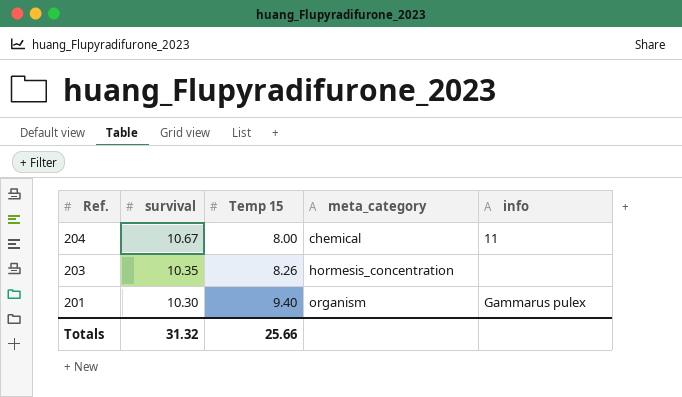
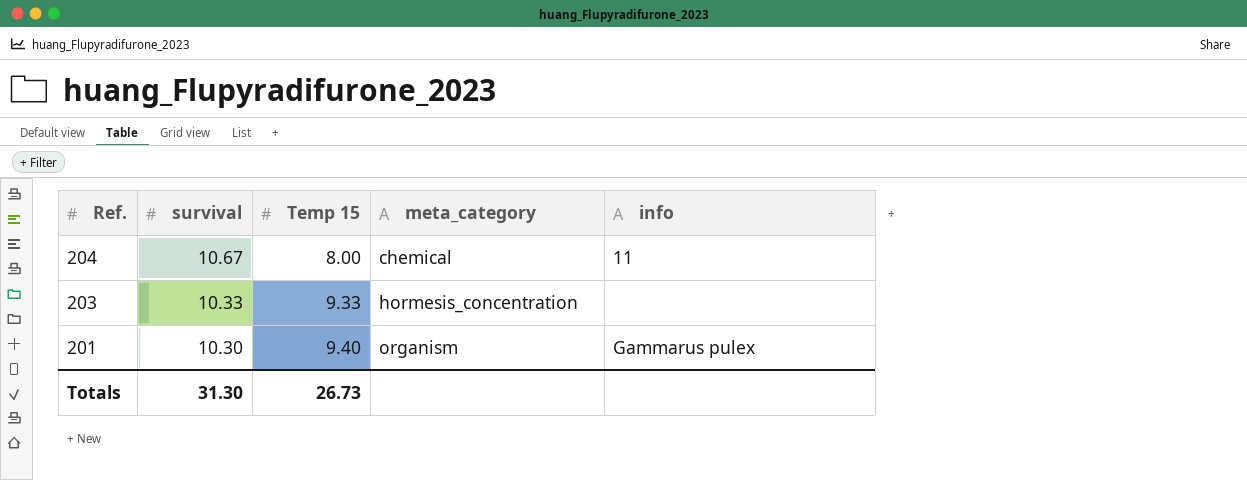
203 | survival: 10.35 -> 10.33
203 | Temp 15: 8.26 -> 9.33
Totals | survival: 31.32 -> 31.30
Totals | Temp 15: 25.66 -> 26.73

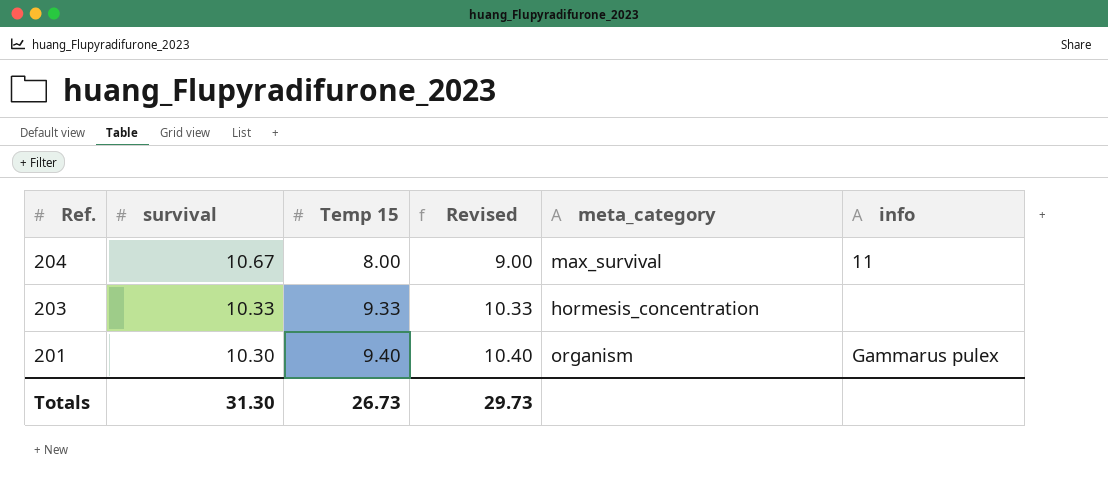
column Revised | formula: none -> [Temp 15] + 1
204 | meta_category: chemical -> max_survival

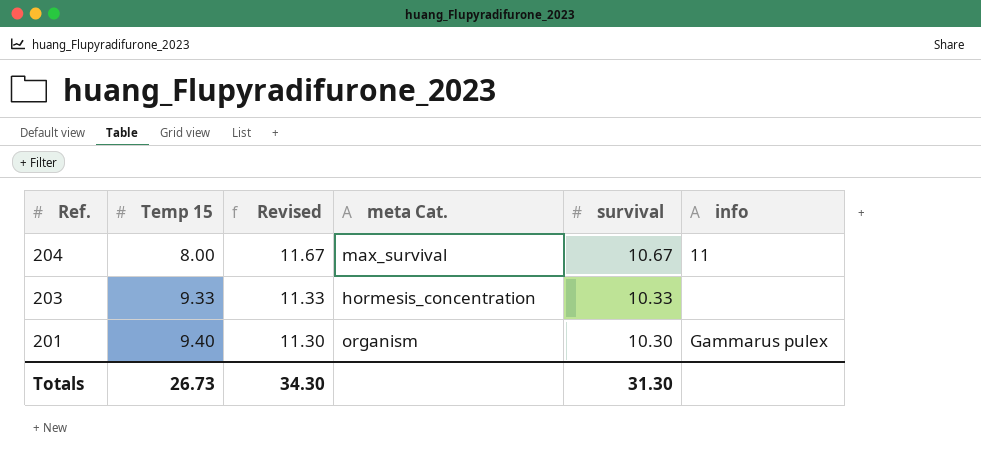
column Revised | formula: [Temp 15] + 1 -> [survival] + 1
column name: meta_category -> meta Cat.
column survival | position: 2 -> 5
Totals | Revised: 29.73 -> 34.30

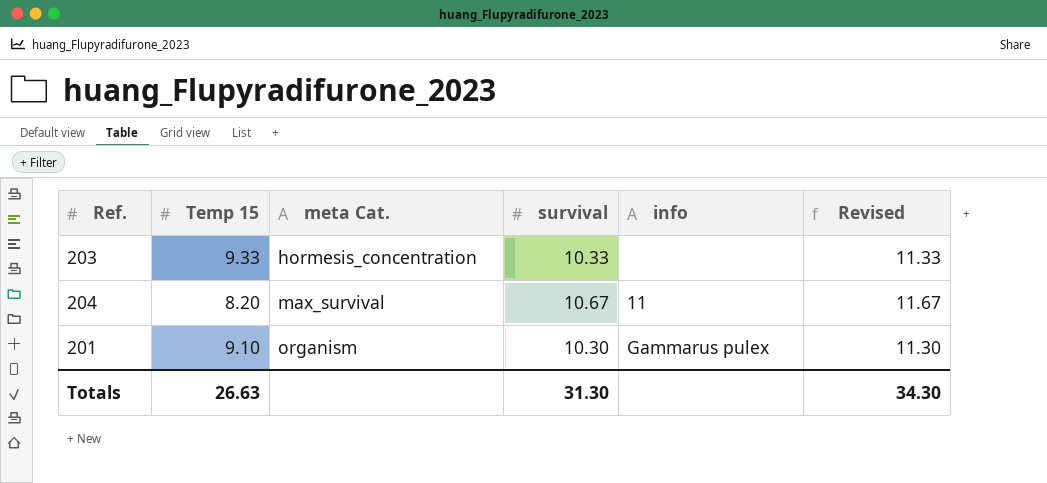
row order: Ref. descending -> meta Cat. ascending
column Revised | position: 3 -> 6
204 | Temp 15: 8.00 -> 8.20
201 | Temp 15: 9.40 -> 9.10
Totals | Temp 15: 26.73 -> 26.63

